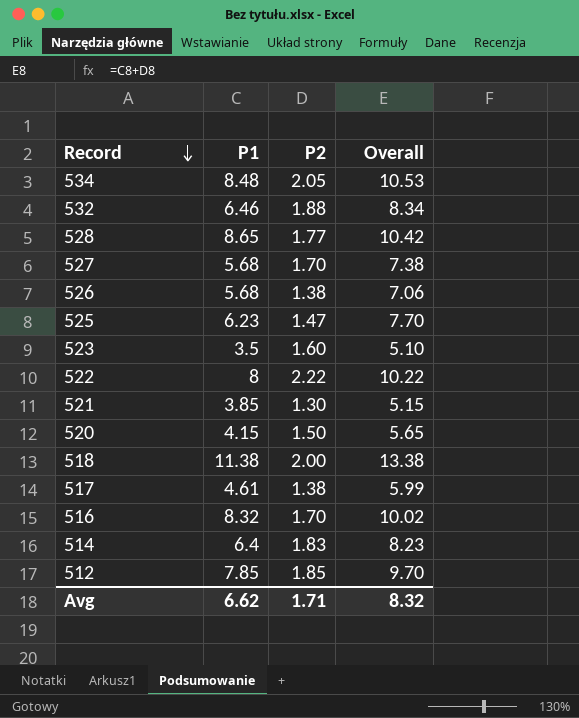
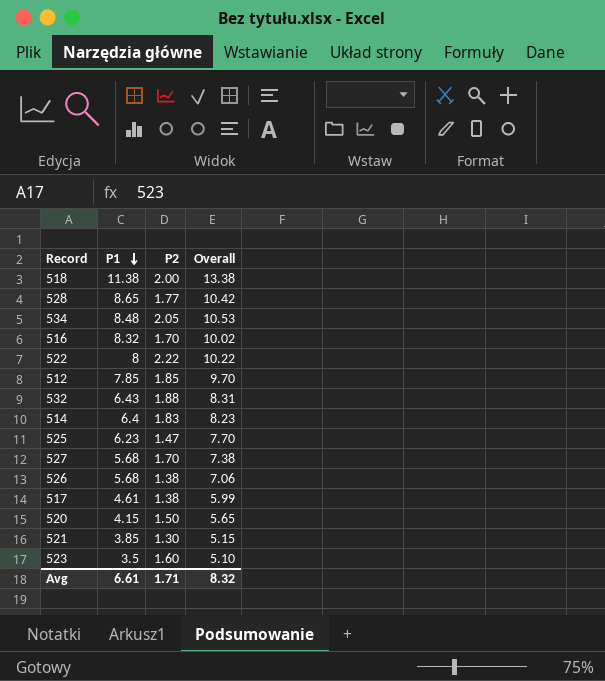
row order: Record descending -> P1 descending
532 | P1: 6.46 -> 6.43
532 | Overall: 8.34 -> 8.31
Avg | P1: 6.62 -> 6.61

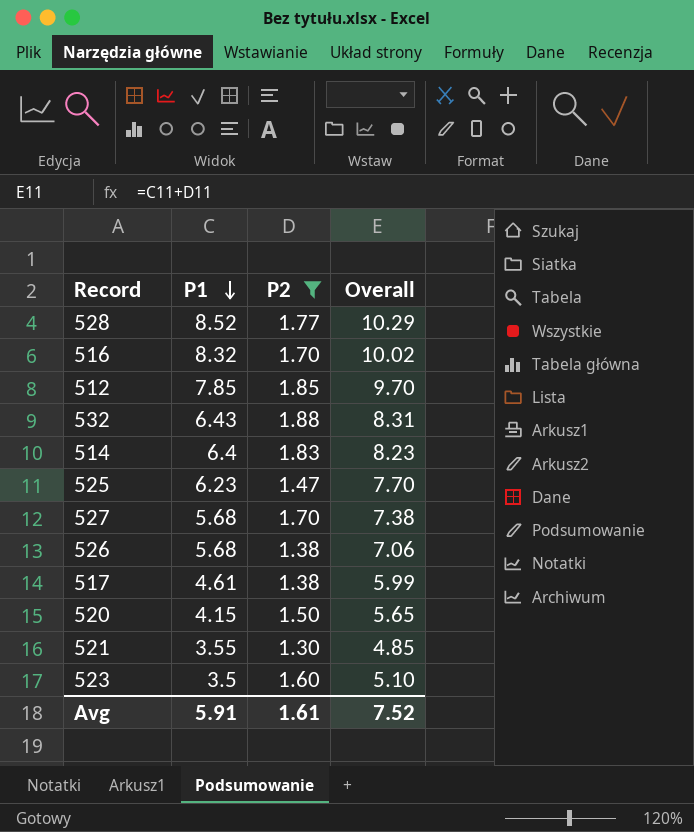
filter: none -> P2 <= 1.88
528 | P1: 8.65 -> 8.52
528 | Overall: 10.42 -> 10.29
521 | P1: 3.85 -> 3.55
521 | Overall: 5.15 -> 4.85
Avg | P1: 6.61 -> 5.91
Avg | P2: 1.71 -> 1.61
Avg | Overall: 8.32 -> 7.52

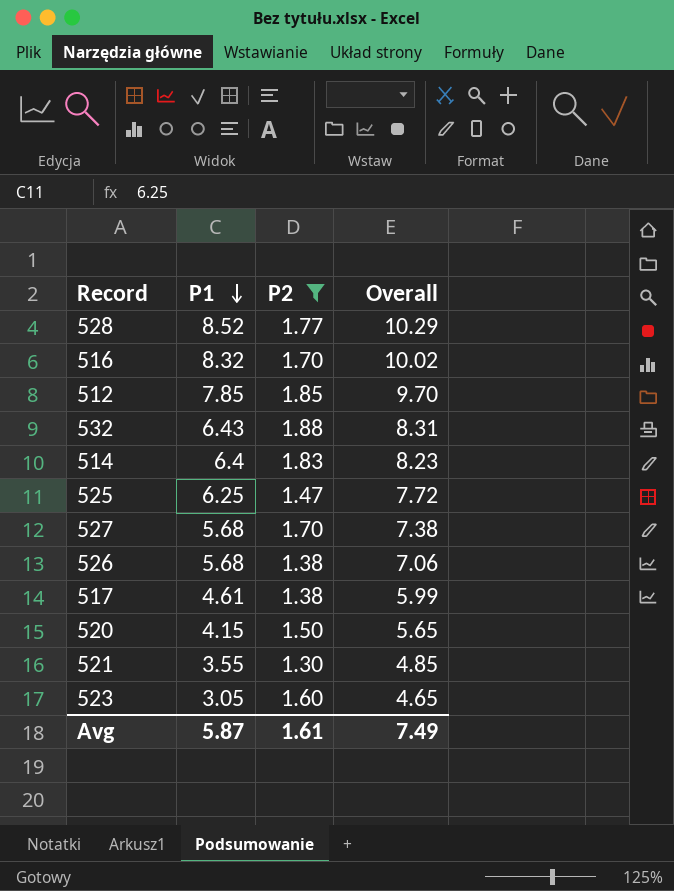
525 | P1: 6.23 -> 6.25
525 | Overall: 7.70 -> 7.72
523 | P1: 3.5 -> 3.05
523 | Overall: 5.10 -> 4.65
Avg | P1: 5.91 -> 5.87
Avg | Overall: 7.52 -> 7.49

